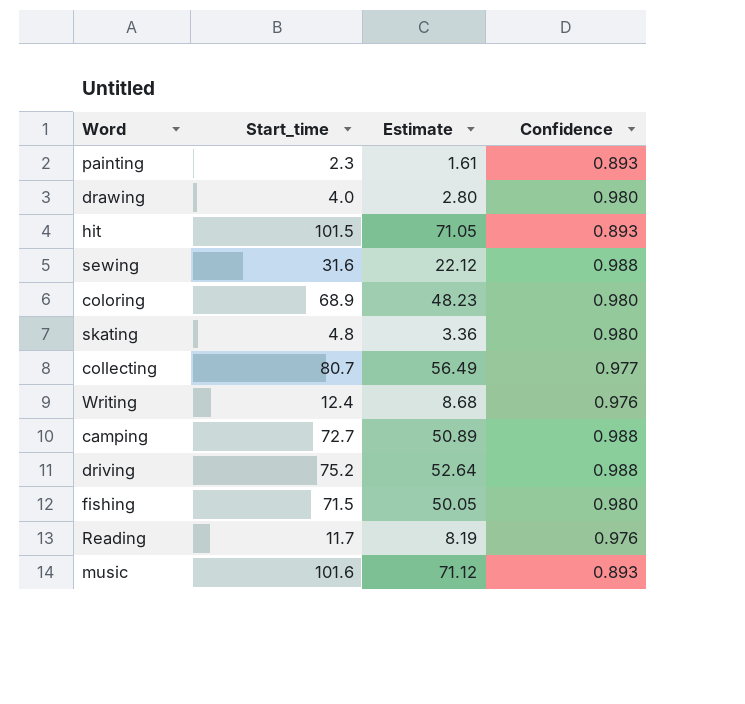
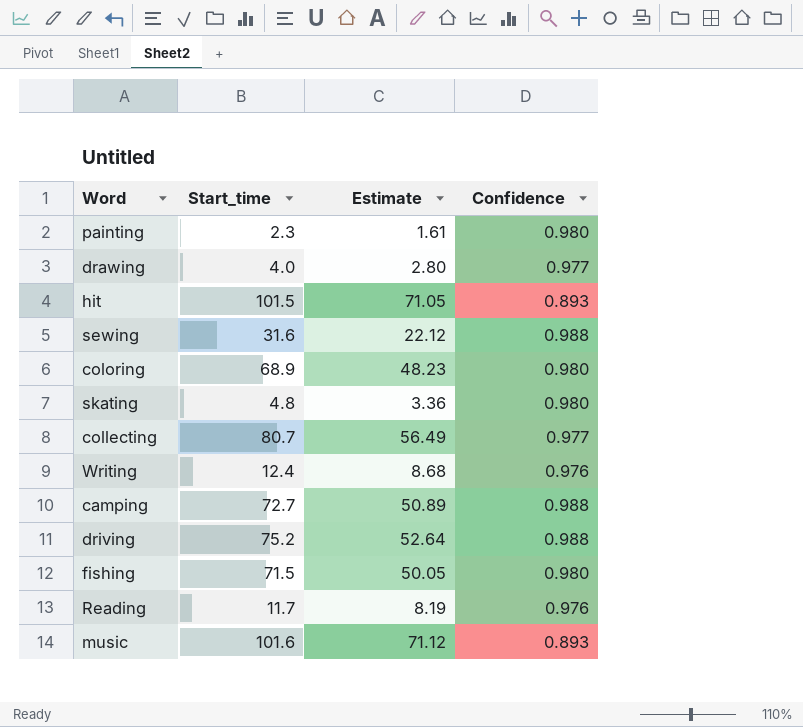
painting | Confidence: 0.893 -> 0.980
drawing | Confidence: 0.980 -> 0.977

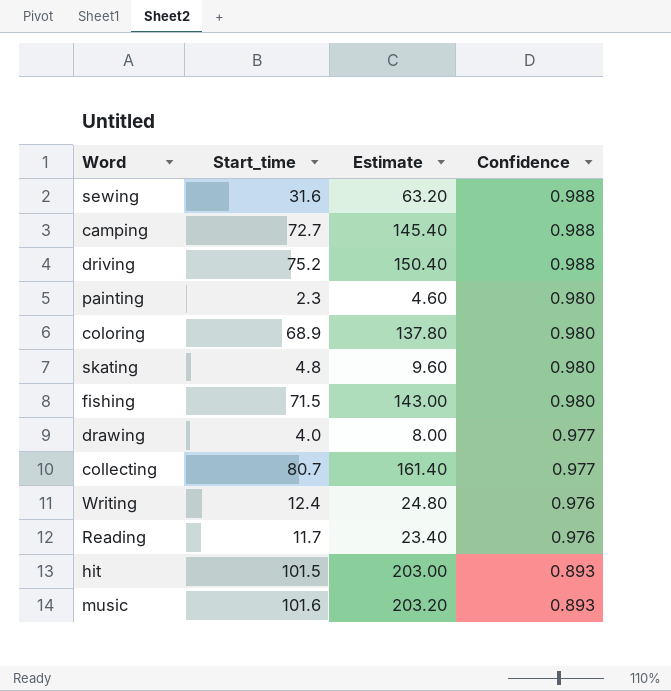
row order: none -> Confidence descending
column Estimate | formula: [Start_time] * 0.7 -> [Start_time] * 2

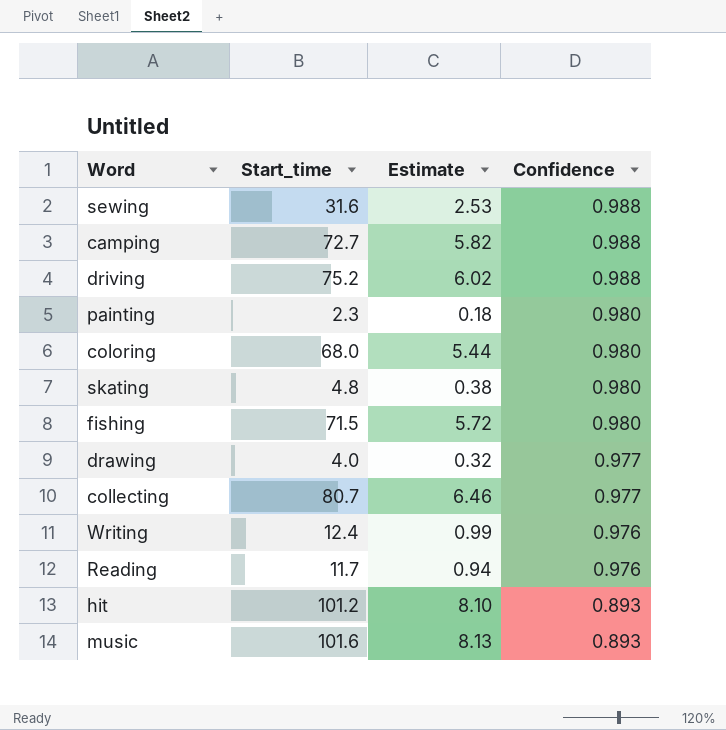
column Estimate | formula: [Start_time] * 2 -> [Start_time] * 0.08
coloring | Start_time: 68.9 -> 68.0
hit | Start_time: 101.5 -> 101.2

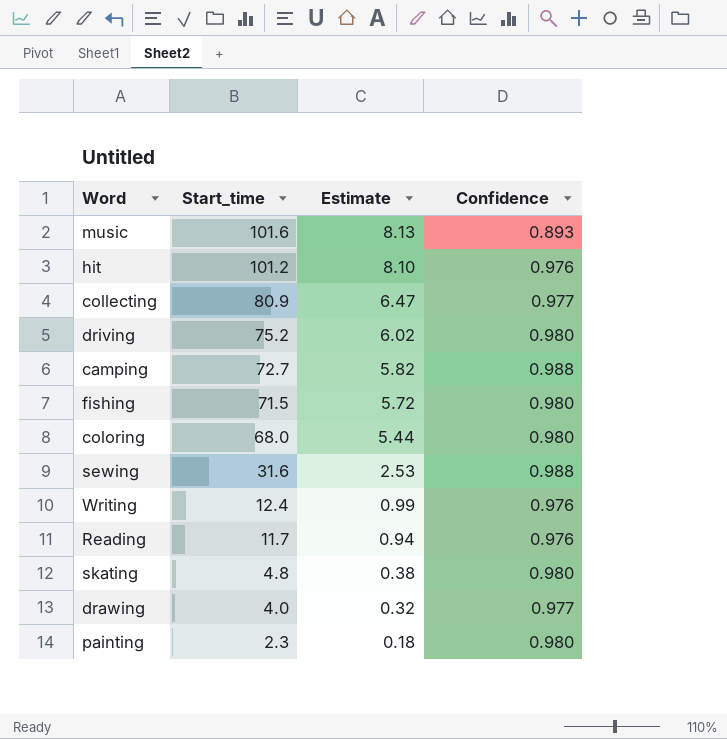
row order: Confidence descending -> Start_time descending
hit | Confidence: 0.893 -> 0.976
collecting | Start_time: 80.7 -> 80.9
collecting | Estimate: 6.46 -> 6.47
driving | Confidence: 0.988 -> 0.980

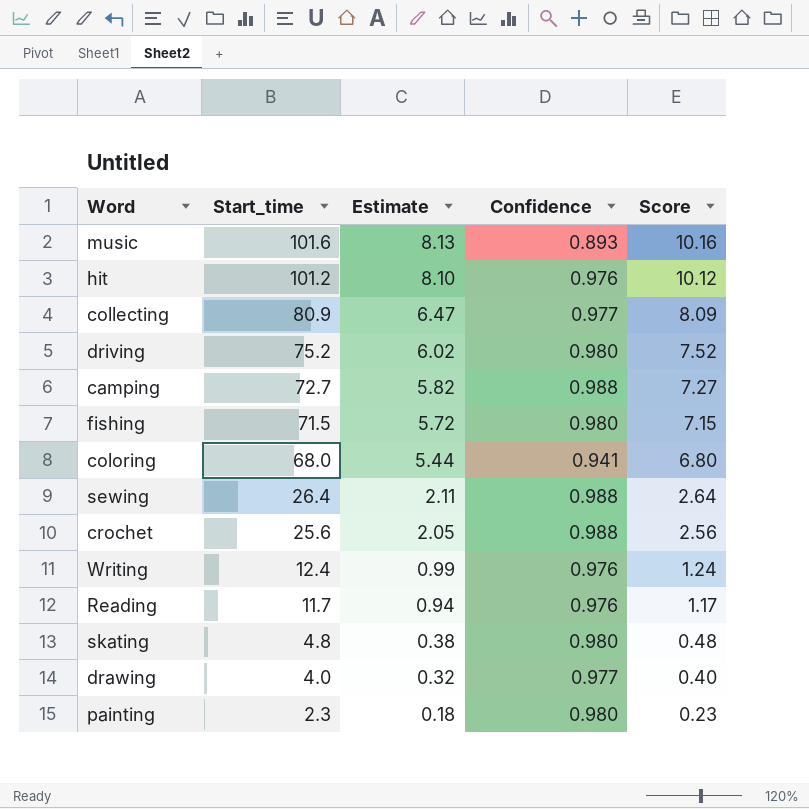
column Score | formula: none -> [Start_time] * 0.1
coloring | Confidence: 0.980 -> 0.941
sewing | Start_time: 31.6 -> 26.4
sewing | Estimate: 2.53 -> 2.11
row crochet: none -> 25.6 | 2.05 | 0.988 | 2.56

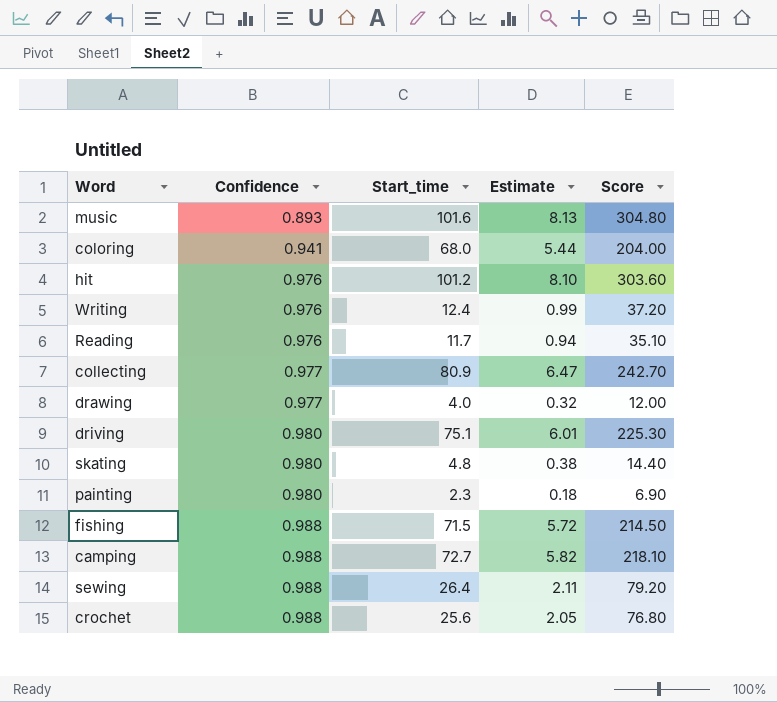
row order: Start_time descending -> Confidence ascending
column Confidence | position: 4 -> 2
column Score | formula: [Start_time] * 0.1 -> [Start_time] * 3
driving | Start_time: 75.2 -> 75.1
driving | Estimate: 6.02 -> 6.01
fishing | Confidence: 0.980 -> 0.988

